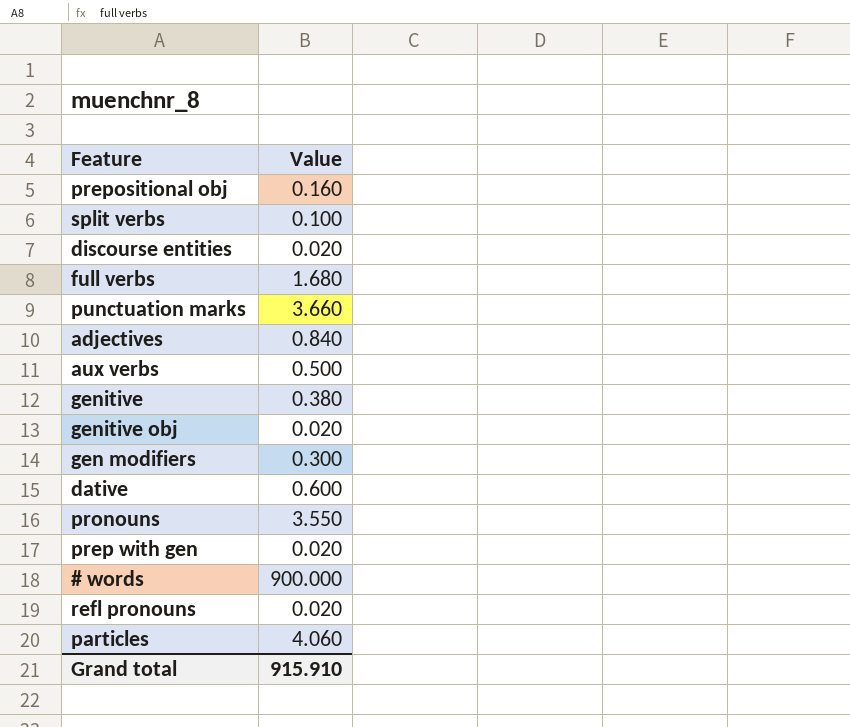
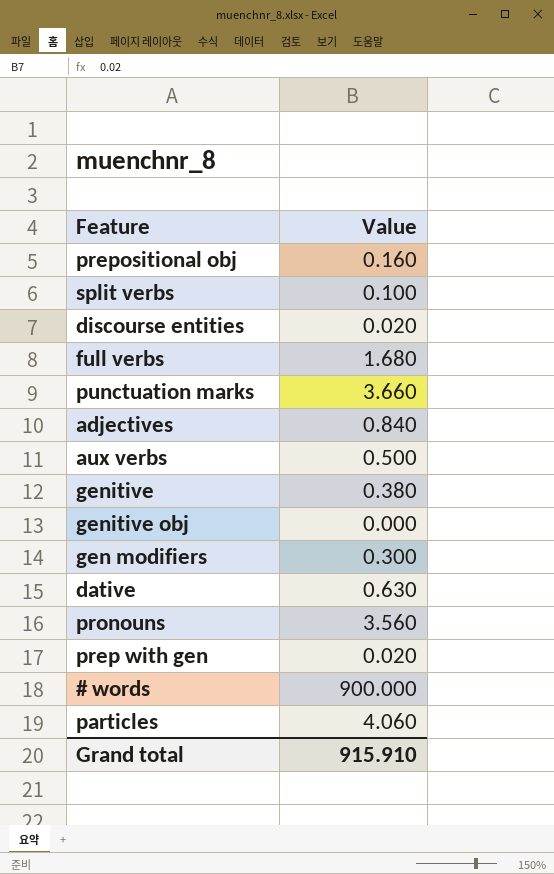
row refl pronouns: 0.020 -> none
genitive obj | Value: 0.020 -> 0.000
dative | Value: 0.600 -> 0.630
pronouns | Value: 3.550 -> 3.560

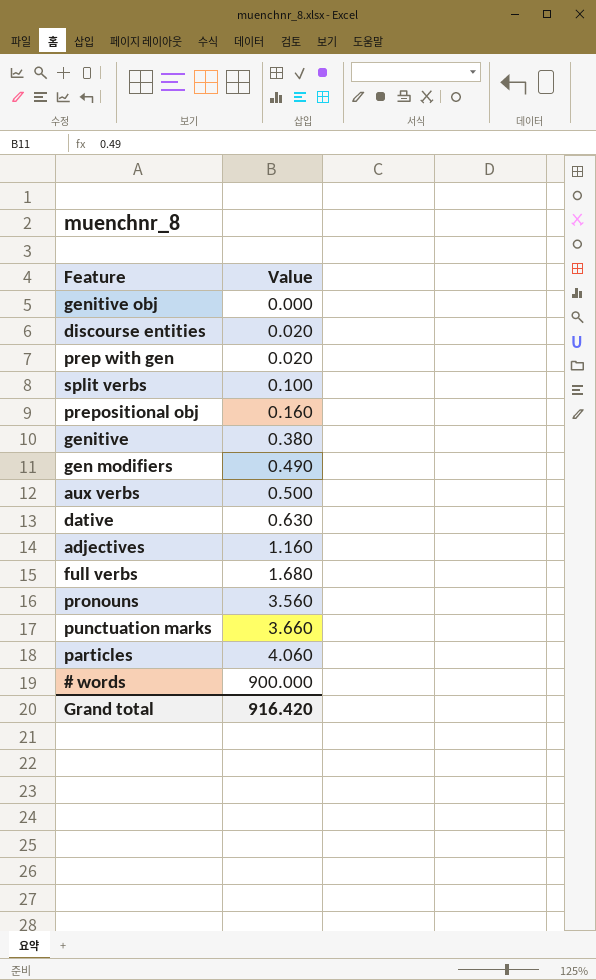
row order: none -> Value ascending
gen modifiers | Value: 0.300 -> 0.490
adjectives | Value: 0.840 -> 1.160
Grand total | Value: 915.910 -> 916.420

